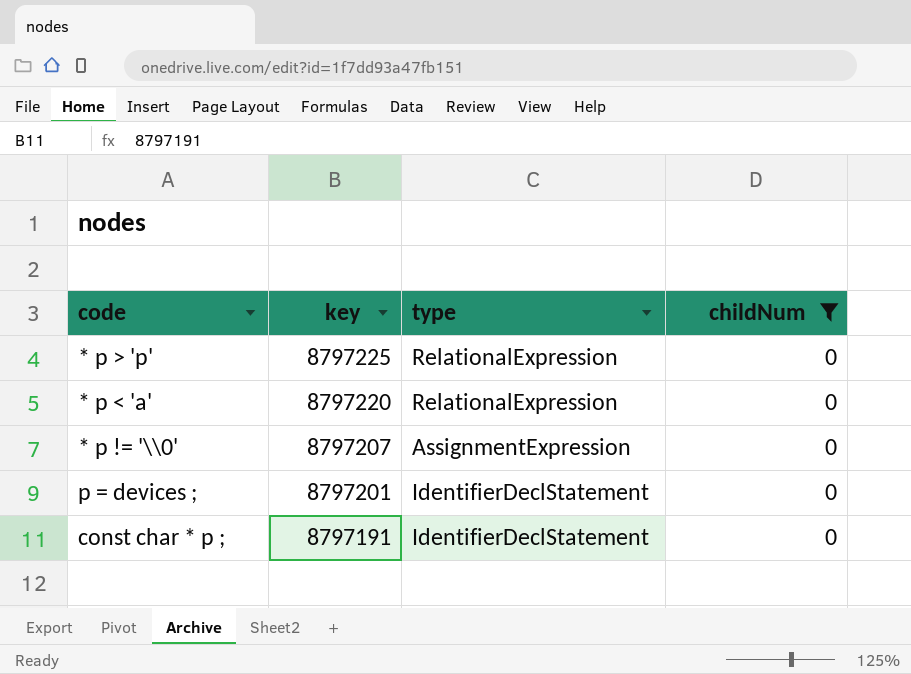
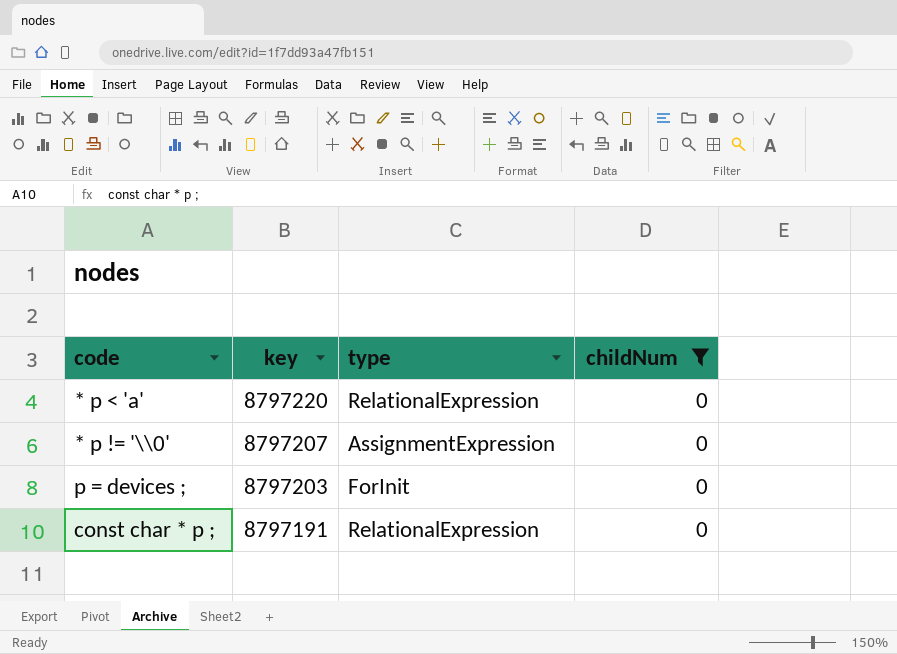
row * p > 'p': 8797225 | RelationalExpression | 0 -> none
p = devices ; | key: 8797201 -> 8797203
p = devices ; | type: IdentifierDeclStatement -> ForInit
const char * p ; | type: IdentifierDeclStatement -> RelationalExpression

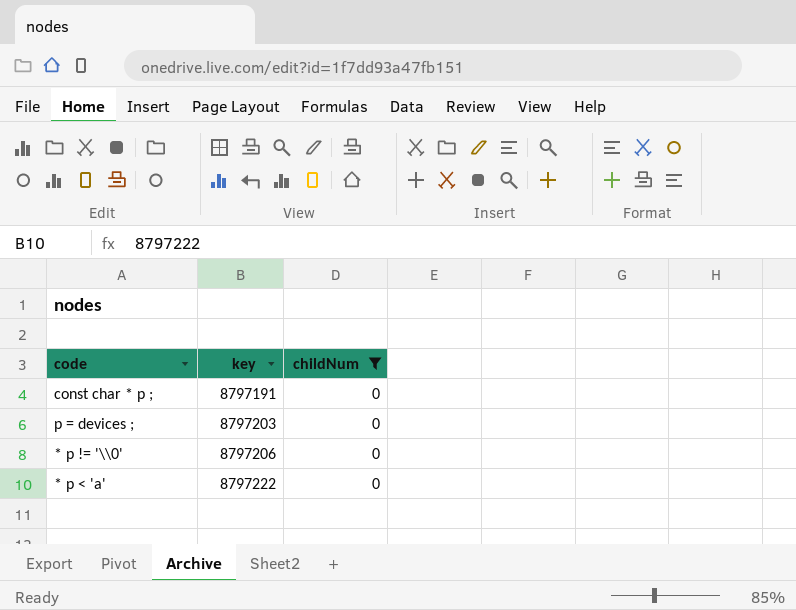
row order: key descending -> key ascending
column type | position: 3 -> none
* p != '\\0' | key: 8797207 -> 8797206
* p < 'a' | key: 8797220 -> 8797222

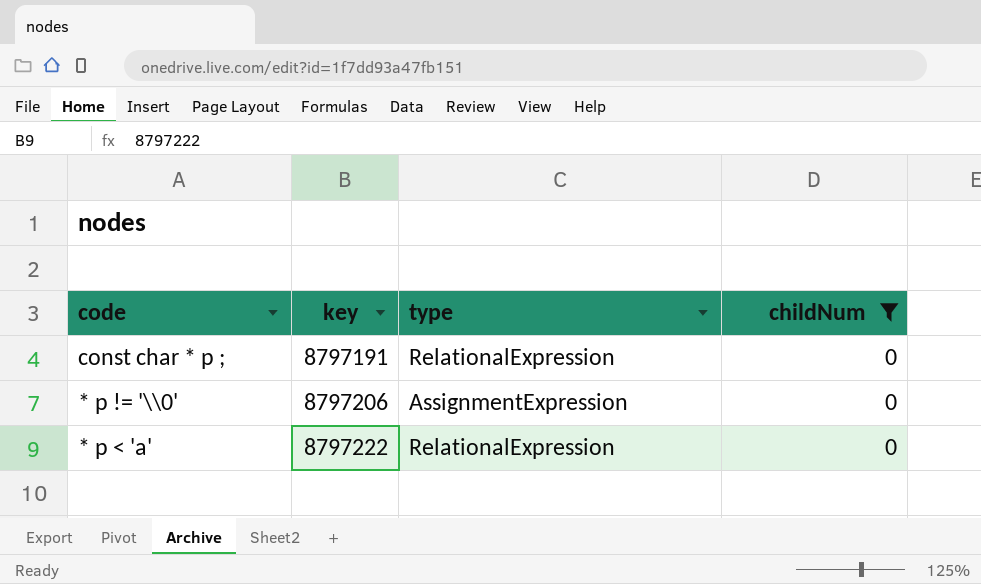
column type | position: none -> 3
row p = devices ;: 8797203 | 0 -> none

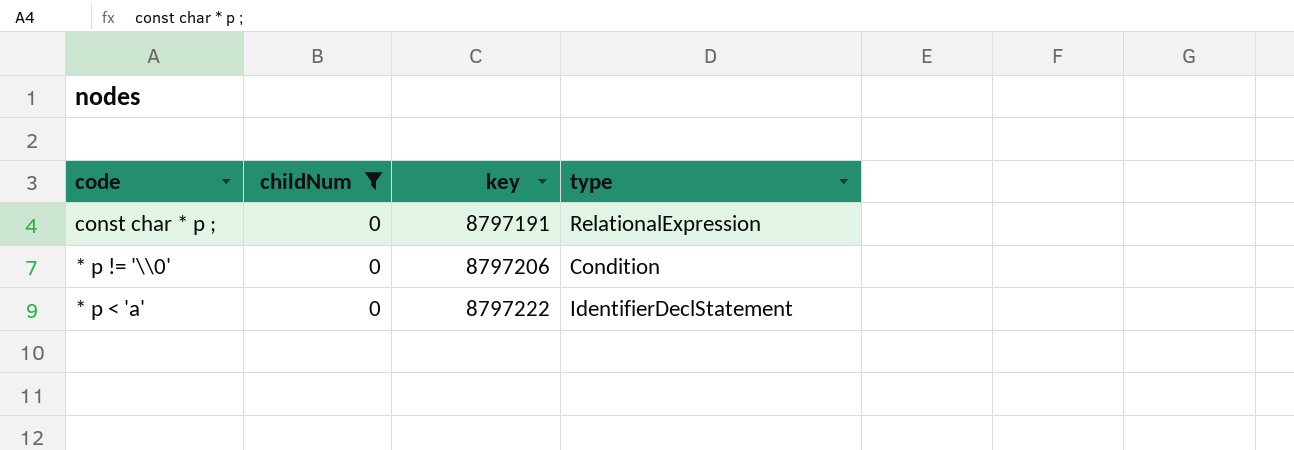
column childNum | position: 4 -> 2
* p != '\\0' | type: AssignmentExpression -> Condition
* p < 'a' | type: RelationalExpression -> IdentifierDeclStatement

